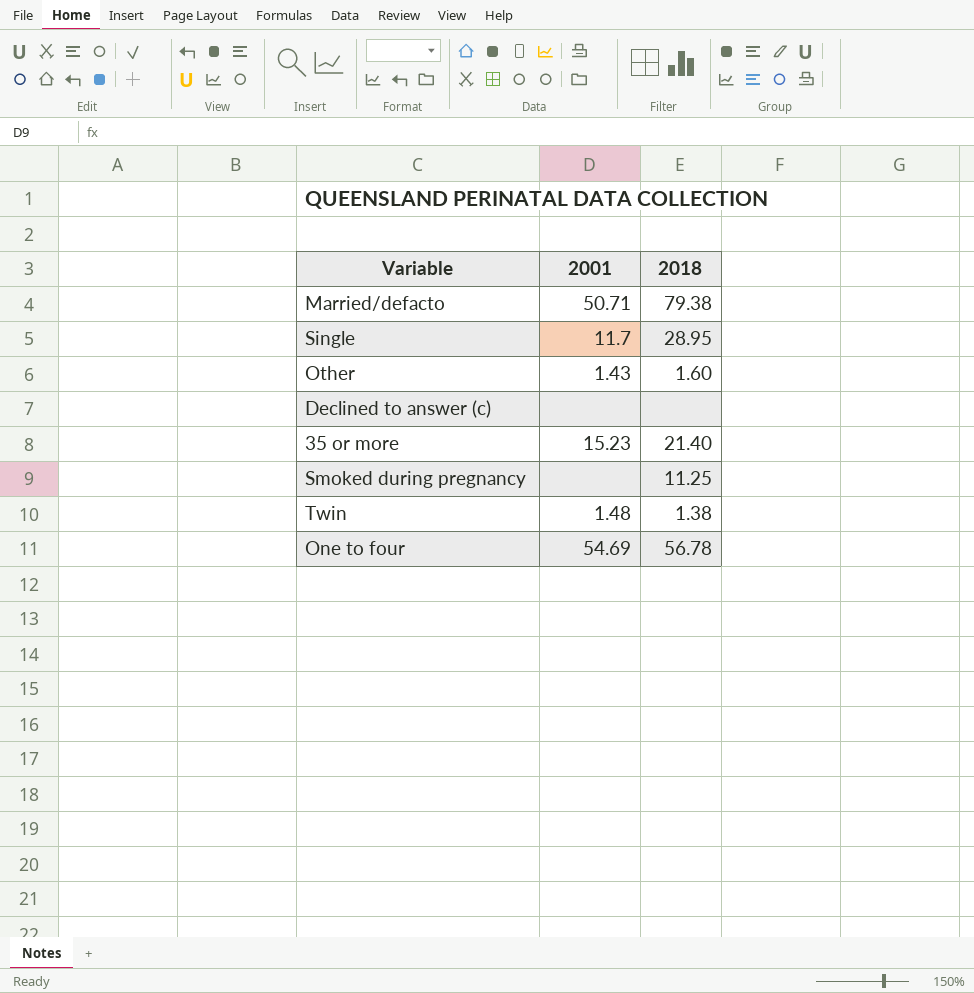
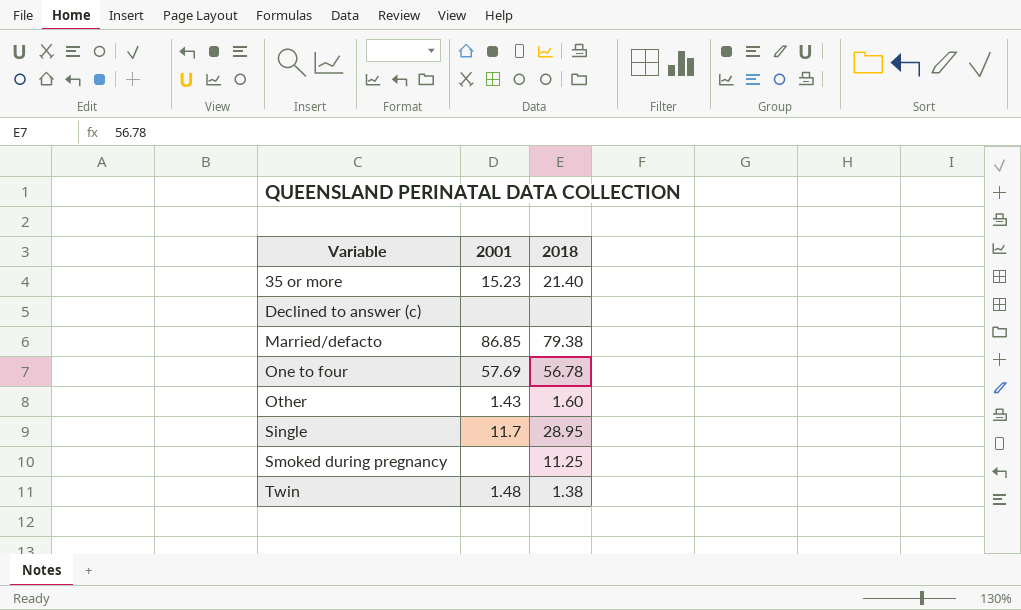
row order: none -> Variable ascending
Married/defacto | 2001: 50.71 -> 86.85
One to four | 2001: 54.69 -> 57.69

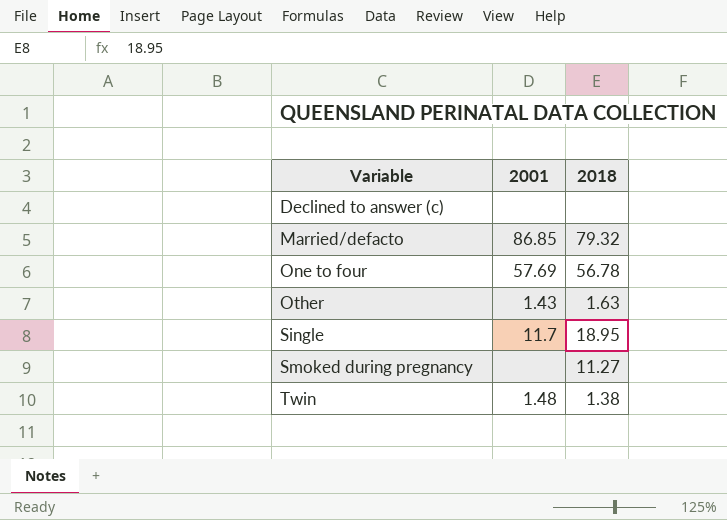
row 35 or more: 15.23 | 21.40 -> none
Married/defacto | 2018: 79.38 -> 79.32
Other | 2018: 1.60 -> 1.63
Single | 2018: 28.95 -> 18.95
Smoked during pregnancy | 2018: 11.25 -> 11.27

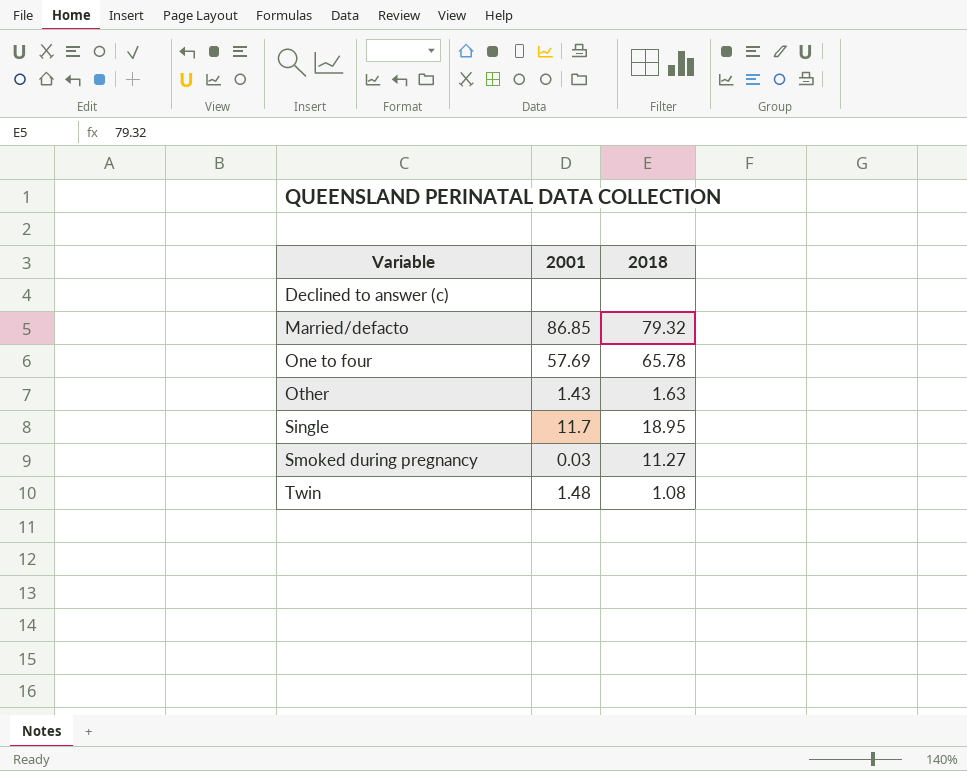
One to four | 2018: 56.78 -> 65.78
Smoked during pregnancy | 2001: none -> 0.03
Twin | 2018: 1.38 -> 1.08

